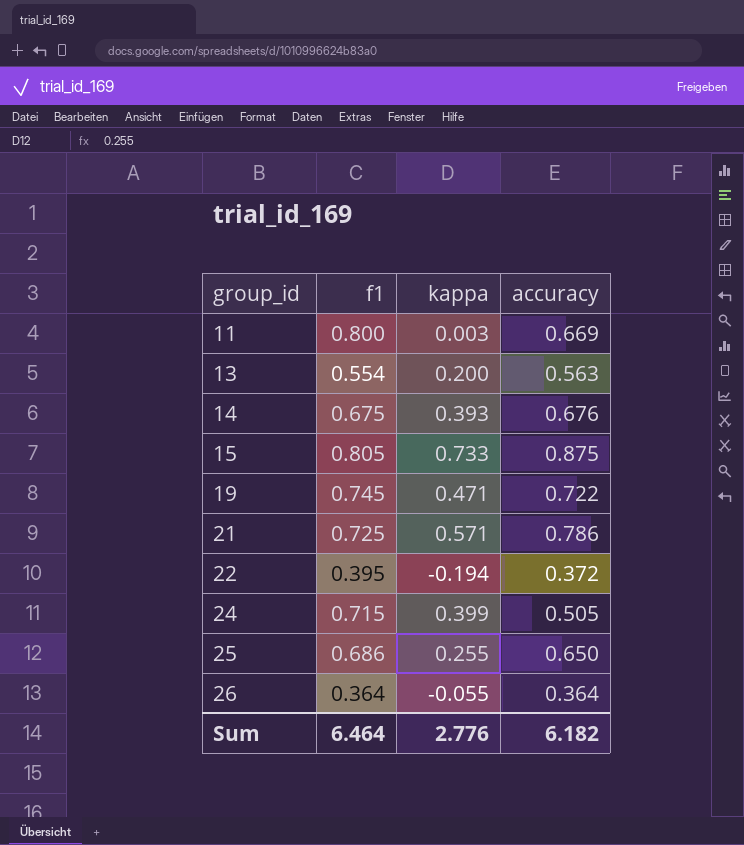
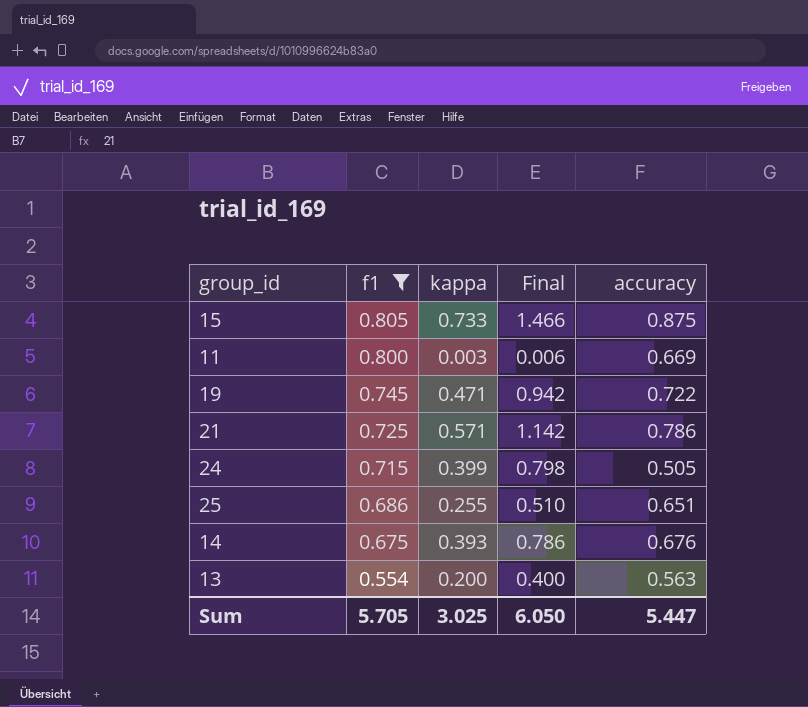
filter: none -> f1 >= 0.554
row order: group_id ascending -> f1 descending
column Final | formula: none -> [kappa] * 2
25 | accuracy: 0.650 -> 0.651
Sum | f1: 6.464 -> 5.705
Sum | kappa: 2.776 -> 3.025
Sum | accuracy: 6.182 -> 5.447

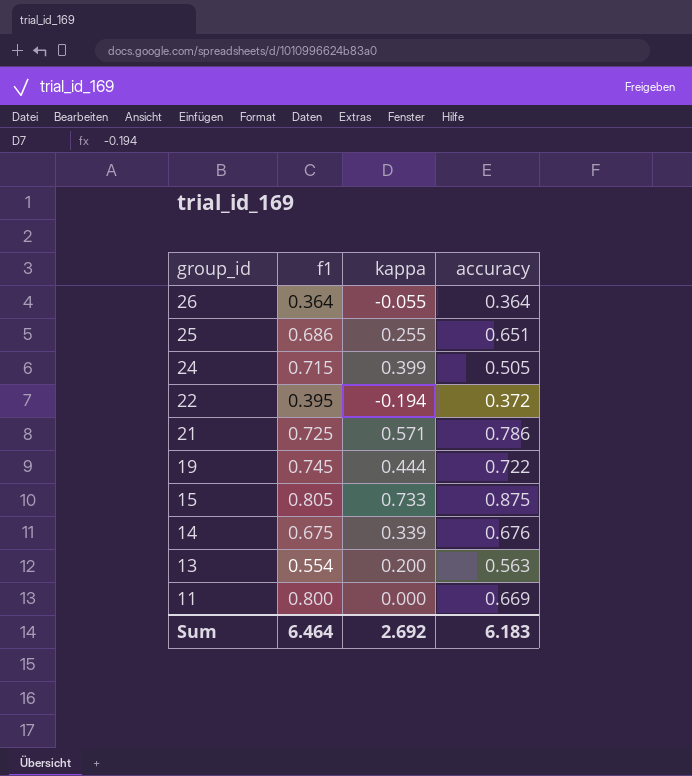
filter: f1 >= 0.554 -> none
row order: f1 descending -> group_id descending
column Final | formula: [kappa] * 2 -> none
19 | kappa: 0.471 -> 0.444
14 | kappa: 0.393 -> 0.339
11 | kappa: 0.003 -> 0.000
Sum | f1: 5.705 -> 6.464
Sum | kappa: 3.025 -> 2.692
Sum | accuracy: 5.447 -> 6.183

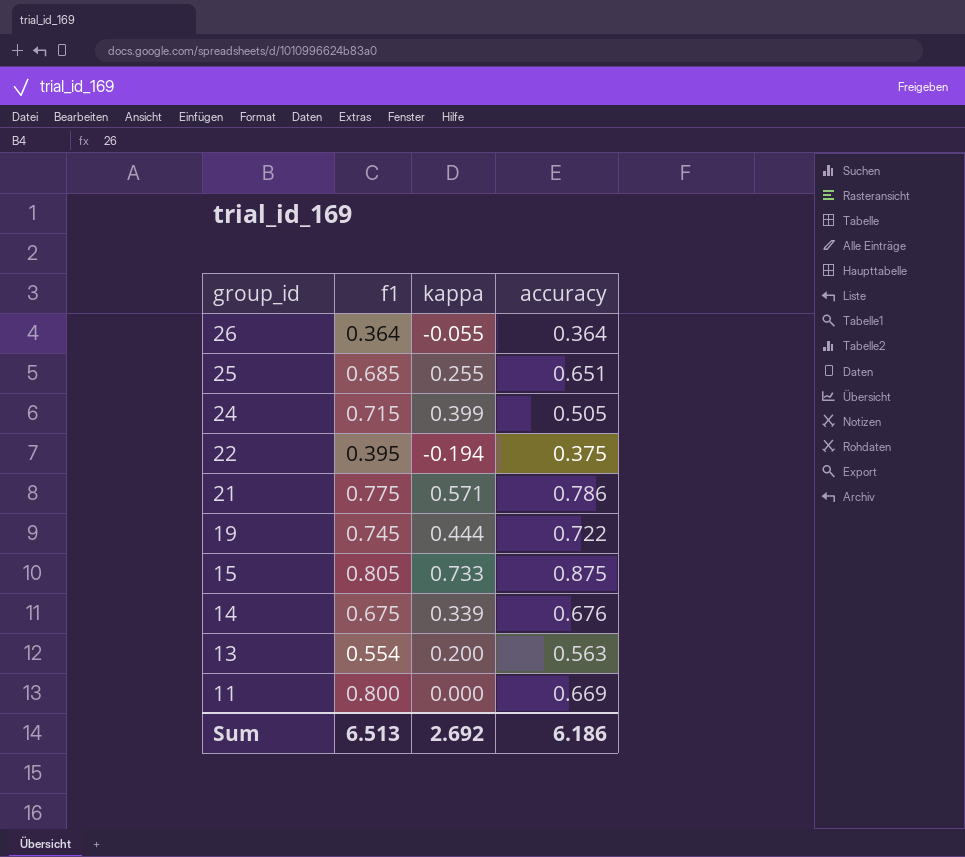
25 | f1: 0.686 -> 0.685
22 | accuracy: 0.372 -> 0.375
21 | f1: 0.725 -> 0.775
Sum | f1: 6.464 -> 6.513
Sum | accuracy: 6.183 -> 6.186

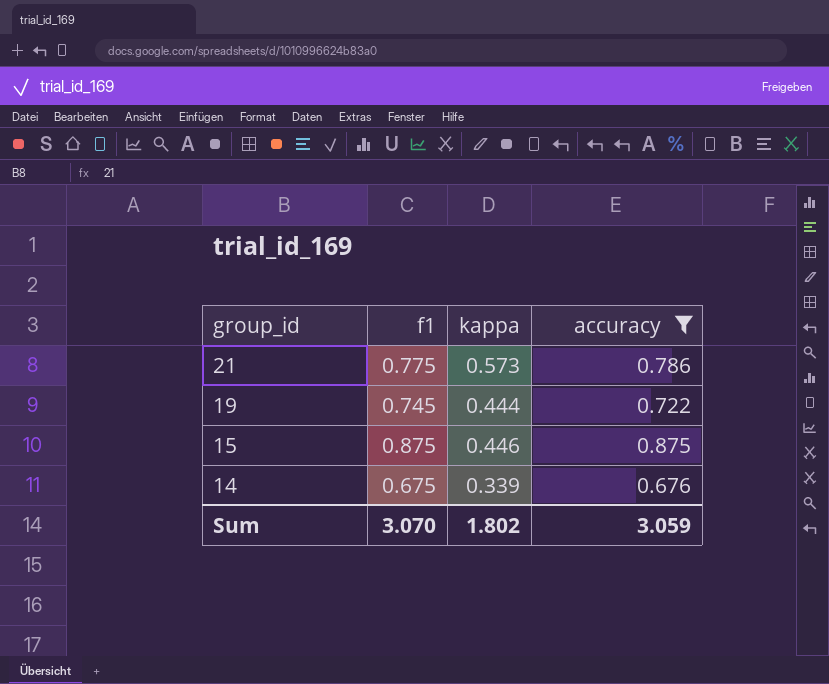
filter: none -> accuracy >= 0.676
21 | kappa: 0.571 -> 0.573
15 | f1: 0.805 -> 0.875
15 | kappa: 0.733 -> 0.446
Sum | f1: 6.513 -> 3.070
Sum | kappa: 2.692 -> 1.802
Sum | accuracy: 6.186 -> 3.059

